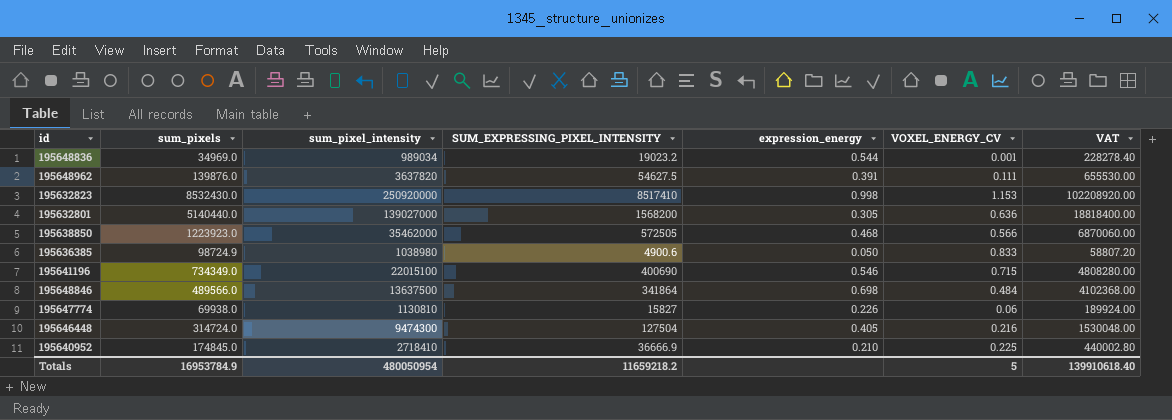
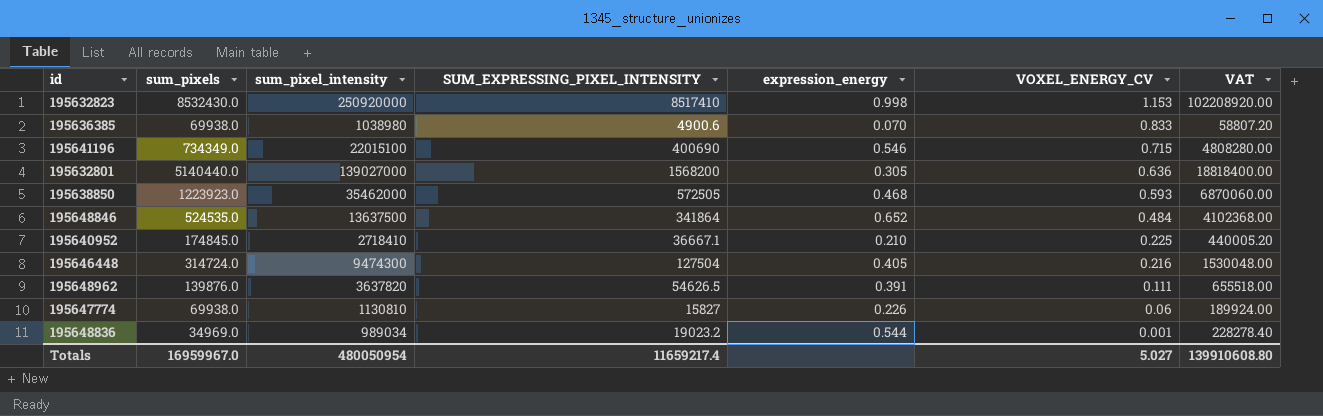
row order: none -> VOXEL_ENERGY_CV descending
195636385 | sum_pixels: 98724.9 -> 69938.0
195636385 | expression_energy: 0.050 -> 0.070
195638850 | VOXEL_ENERGY_CV: 0.566 -> 0.593
195648846 | sum_pixels: 489566.0 -> 524535.0
195648846 | expression_energy: 0.698 -> 0.652
195640952 | SUM_EXPRESSING_PIXEL_INTENSITY: 36666.9 -> 36667.1
195640952 | VAT: 440002.80 -> 440005.20
195648962 | SUM_EXPRESSING_PIXEL_INTENSITY: 54627.5 -> 54626.5
195648962 | VAT: 655530.00 -> 655518.00
Totals | sum_pixels: 16953784.9 -> 16959967.0
Totals | SUM_EXPRESSING_PIXEL_INTENSITY: 11659218.2 -> 11659217.4
Totals | VOXEL_ENERGY_CV: 5 -> 5.027
Totals | VAT: 139910618.40 -> 139910608.80

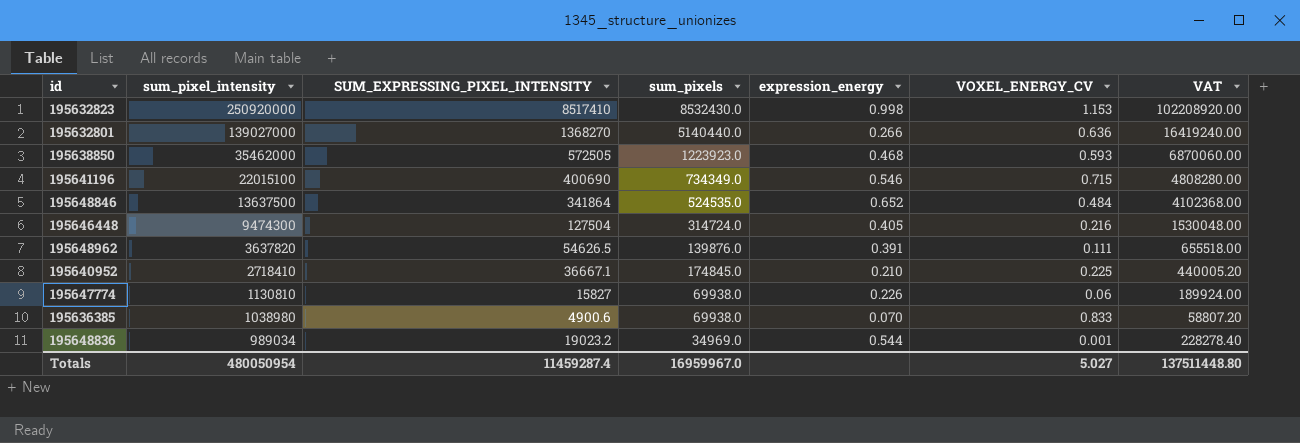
row order: VOXEL_ENERGY_CV descending -> sum_pixel_intensity descending
column sum_pixels | position: 2 -> 4
195632801 | SUM_EXPRESSING_PIXEL_INTENSITY: 1568200 -> 1368270
195632801 | expression_energy: 0.305 -> 0.266
195632801 | VAT: 18818400.00 -> 16419240.00
Totals | SUM_EXPRESSING_PIXEL_INTENSITY: 11659217.4 -> 11459287.4
Totals | VAT: 139910608.80 -> 137511448.80

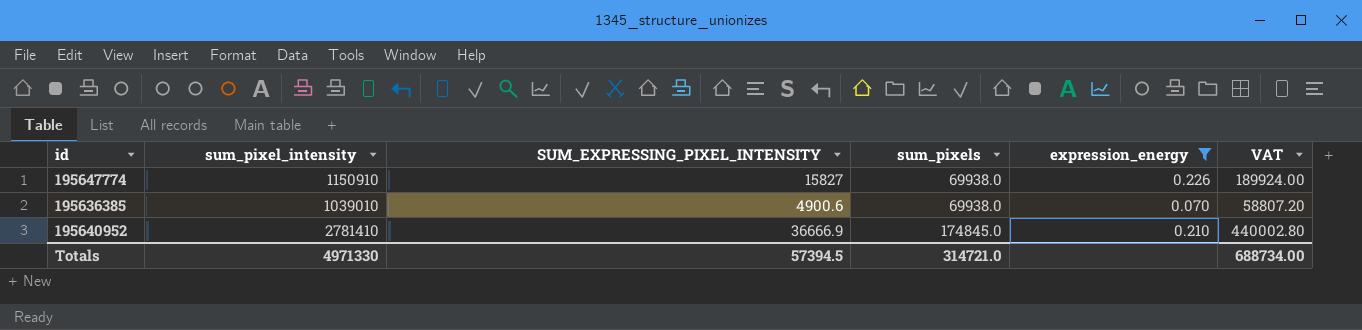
filter: none -> expression_energy <= 0.226
row order: sum_pixel_intensity descending -> sum_pixels ascending
column VOXEL_ENERGY_CV | position: 6 -> none
195647774 | sum_pixel_intensity: 1130810 -> 1150910
195636385 | sum_pixel_intensity: 1038980 -> 1039010
195640952 | sum_pixel_intensity: 2718410 -> 2781410
195640952 | SUM_EXPRESSING_PIXEL_INTENSITY: 36667.1 -> 36666.9
195640952 | VAT: 440005.20 -> 440002.80
Totals | sum_pixel_intensity: 480050954 -> 4971330
Totals | SUM_EXPRESSING_PIXEL_INTENSITY: 11459287.4 -> 57394.5
Totals | sum_pixels: 16959967.0 -> 314721.0
Totals | VAT: 137511448.80 -> 688734.00

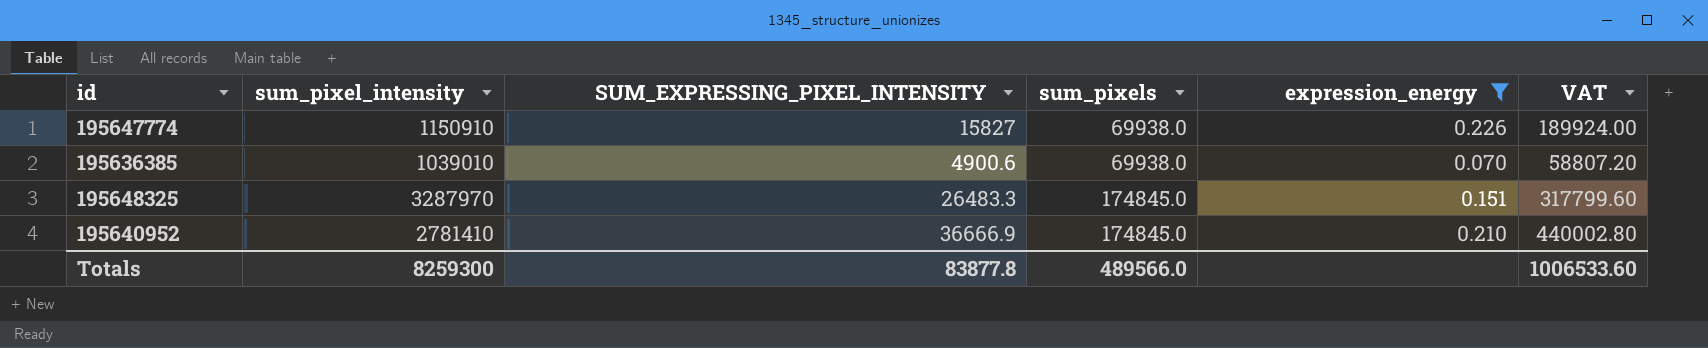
row 195648325: none -> 3287970 | 26483.3 | 174845.0 | 0.151 | 317799.60
Totals | sum_pixel_intensity: 4971330 -> 8259300
Totals | SUM_EXPRESSING_PIXEL_INTENSITY: 57394.5 -> 83877.8
Totals | sum_pixels: 314721.0 -> 489566.0
Totals | VAT: 688734.00 -> 1006533.60

